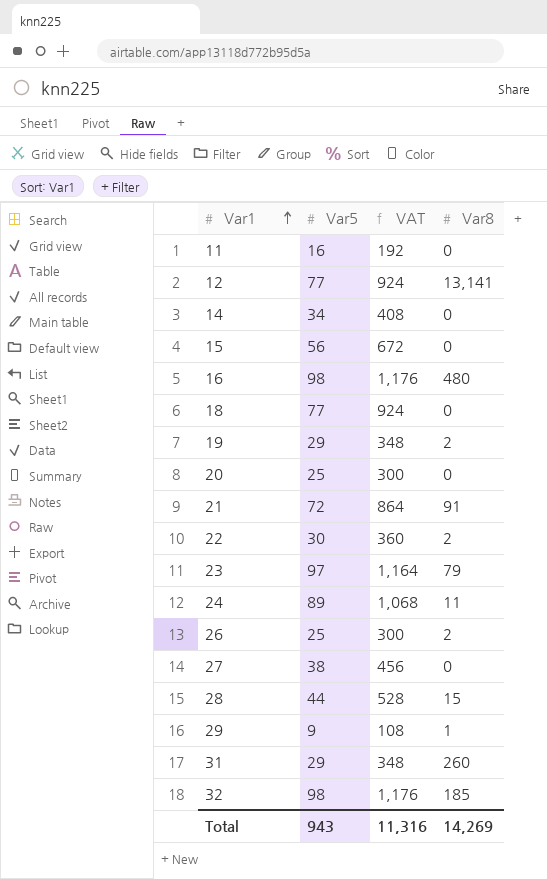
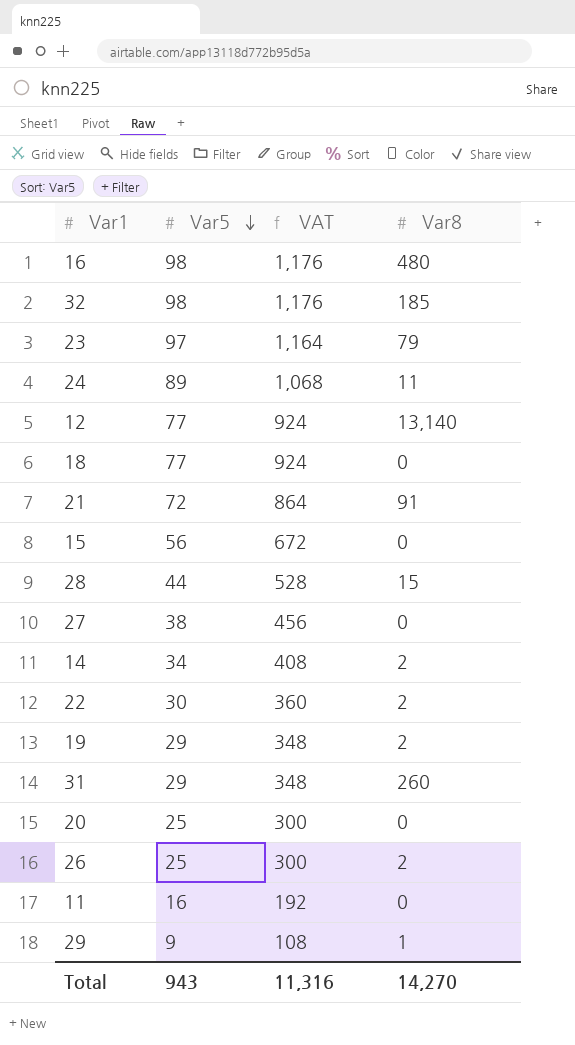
row order: Var1 ascending -> Var5 descending
12 | Var8: 13,141 -> 13,140
14 | Var8: 0 -> 2
Total | Var8: 14,269 -> 14,270

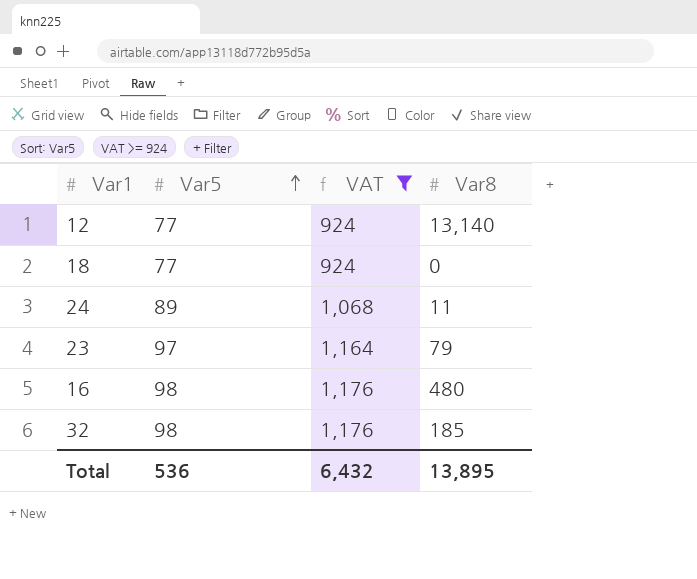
filter: none -> VAT >= 924
row order: Var5 descending -> Var5 ascending
Total | Var5: 943 -> 536
Total | VAT: 11,316 -> 6,432
Total | Var8: 14,270 -> 13,895

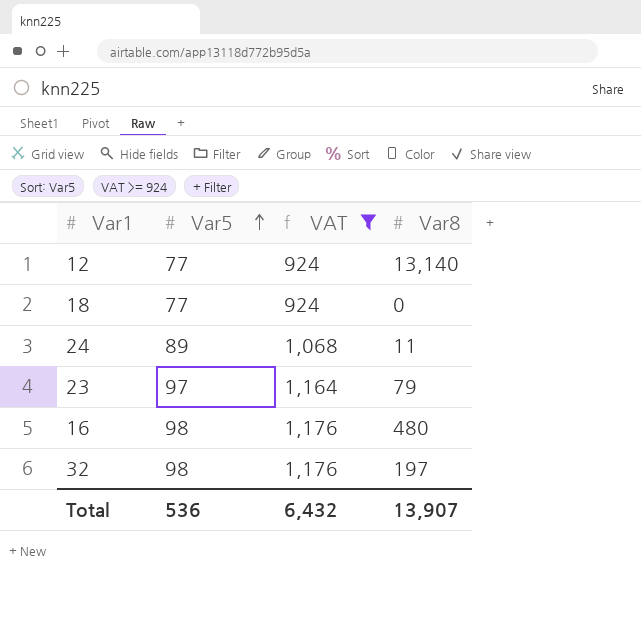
32 | Var8: 185 -> 197
Total | Var8: 13,895 -> 13,907

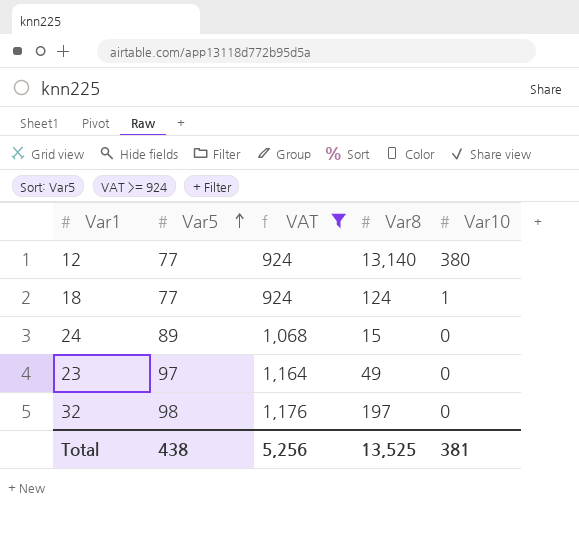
column Var10 | position: none -> 5
row 16: 98 | 1,176 | 480 -> none
18 | Var8: 0 -> 124
24 | Var8: 11 -> 15
23 | Var8: 79 -> 49
Total | Var5: 536 -> 438
Total | VAT: 6,432 -> 5,256
Total | Var8: 13,907 -> 13,525

